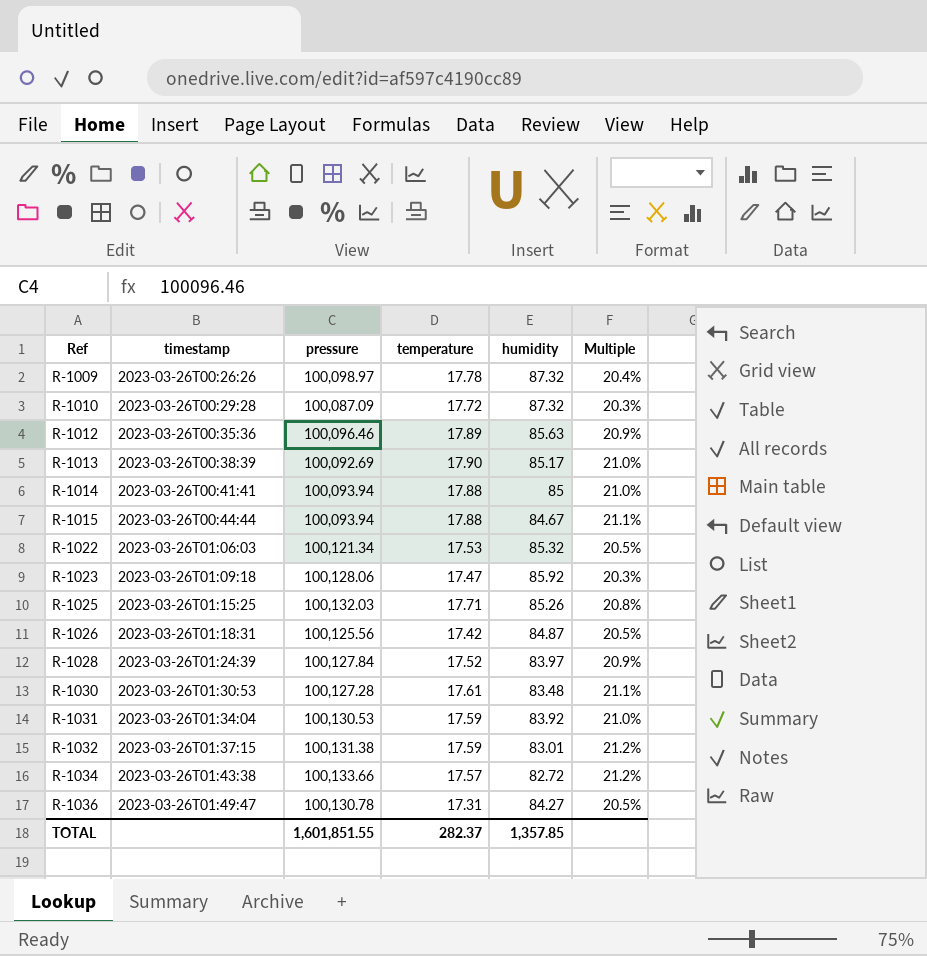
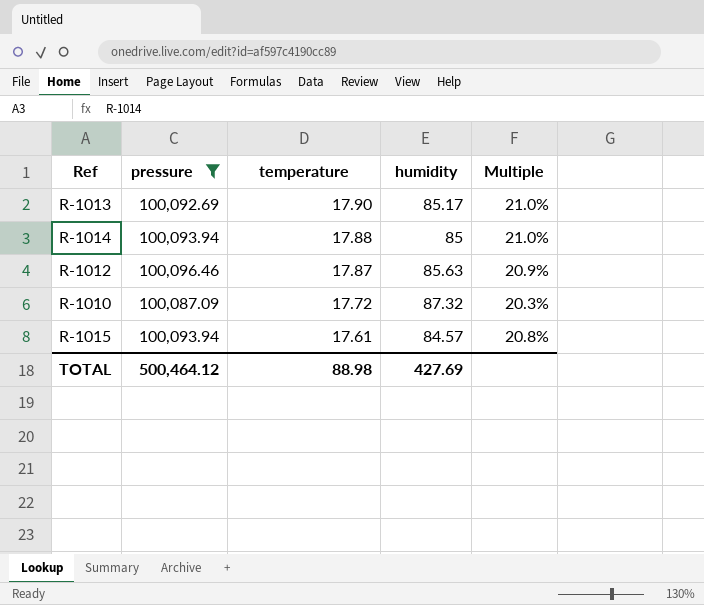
filter: none -> pressure <= 100,096.46
row order: Ref ascending -> temperature descending
column timestamp | position: 2 -> none
R-1012 | temperature: 17.89 -> 17.87
R-1015 | temperature: 17.88 -> 17.61
R-1015 | humidity: 84.67 -> 84.57
R-1015 | Multiple: 21.1% -> 20.8%
TOTAL | pressure: 1,601,851.55 -> 500,464.12
TOTAL | temperature: 282.37 -> 88.98
TOTAL | humidity: 1,357.85 -> 427.69

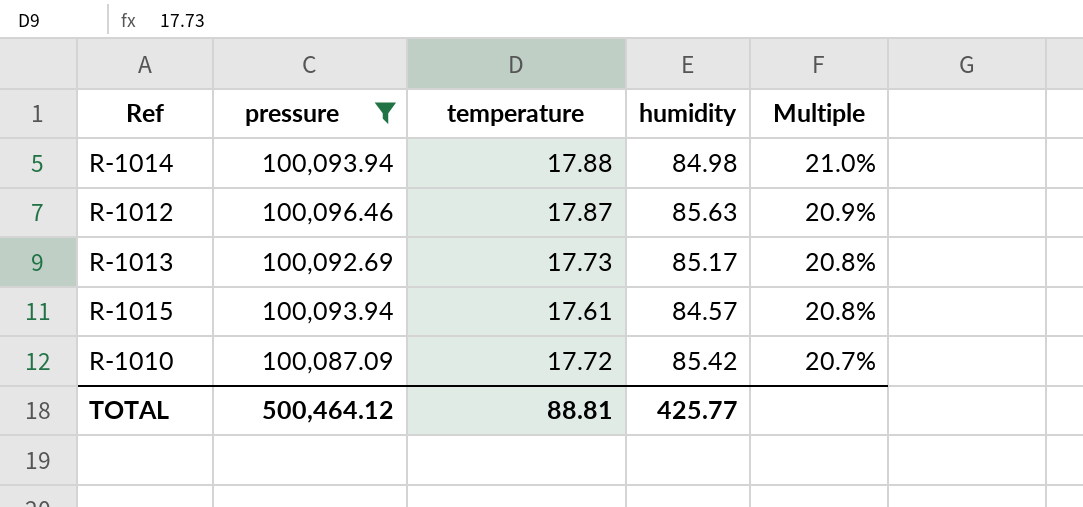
row order: temperature descending -> Multiple descending
R-1014 | humidity: 85 -> 84.98
R-1013 | temperature: 17.90 -> 17.73
R-1013 | Multiple: 21.0% -> 20.8%
R-1010 | humidity: 87.32 -> 85.42
R-1010 | Multiple: 20.3% -> 20.7%
TOTAL | temperature: 88.98 -> 88.81
TOTAL | humidity: 427.69 -> 425.77

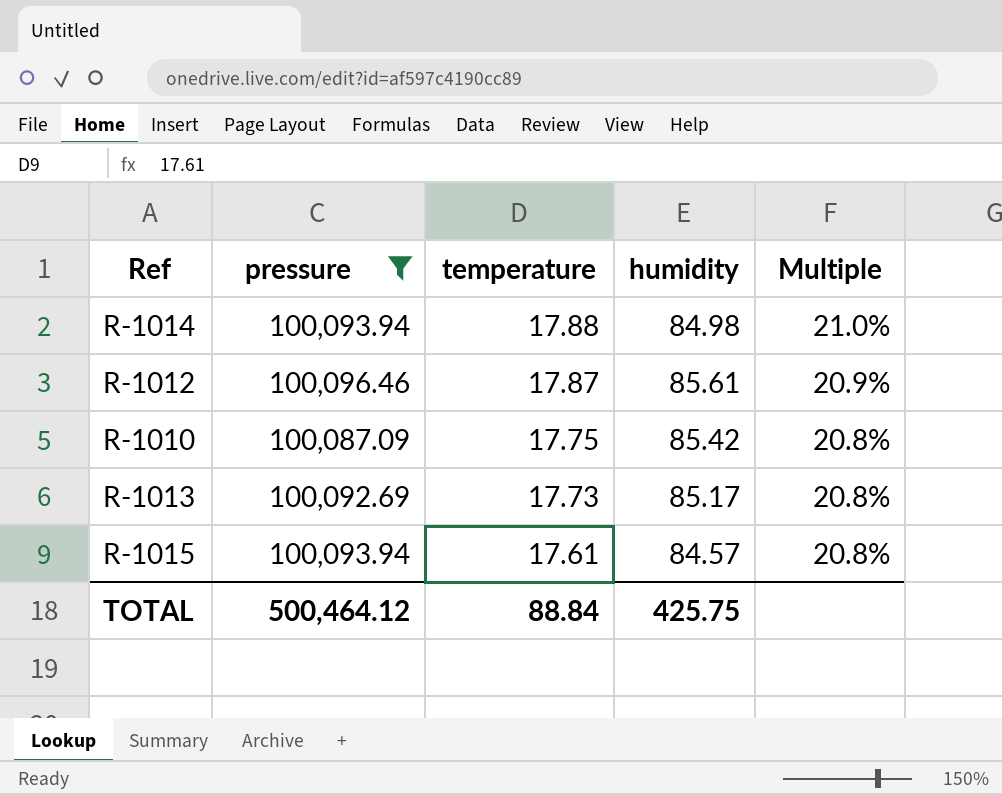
row order: Multiple descending -> temperature descending
R-1012 | humidity: 85.63 -> 85.61
R-1010 | temperature: 17.72 -> 17.75
R-1010 | Multiple: 20.7% -> 20.8%
TOTAL | temperature: 88.81 -> 88.84
TOTAL | humidity: 425.77 -> 425.75

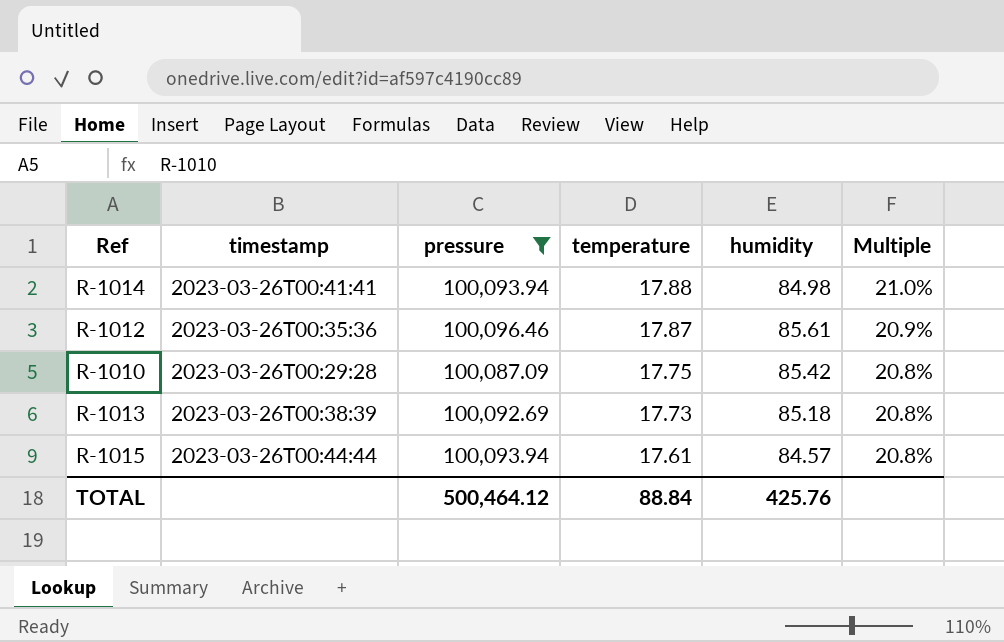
column timestamp | position: none -> 2
R-1013 | humidity: 85.17 -> 85.18
TOTAL | humidity: 425.75 -> 425.76

